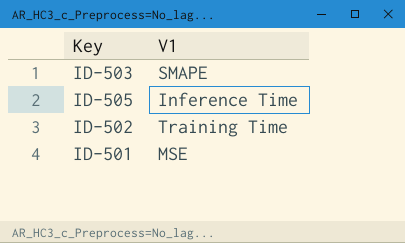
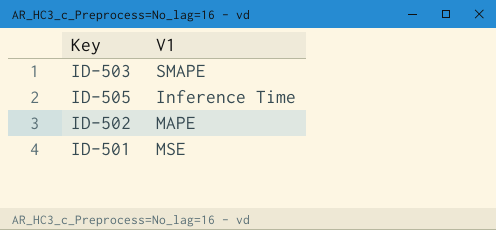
ID-502 | V1: Training Time -> MAPE

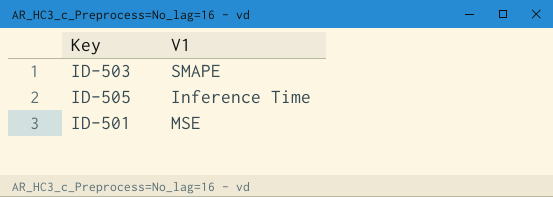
row ID-502: MAPE -> none

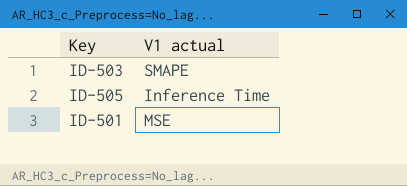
column name: V1 -> V1 actual

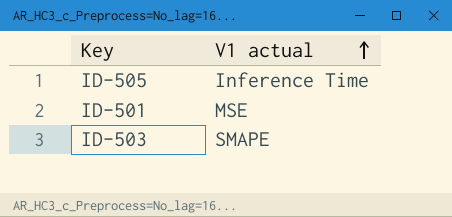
row order: none -> V1 actual ascending

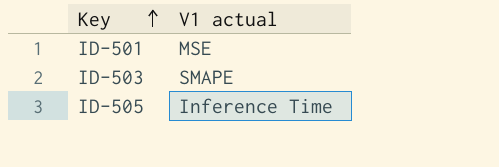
row order: V1 actual ascending -> Key ascending

